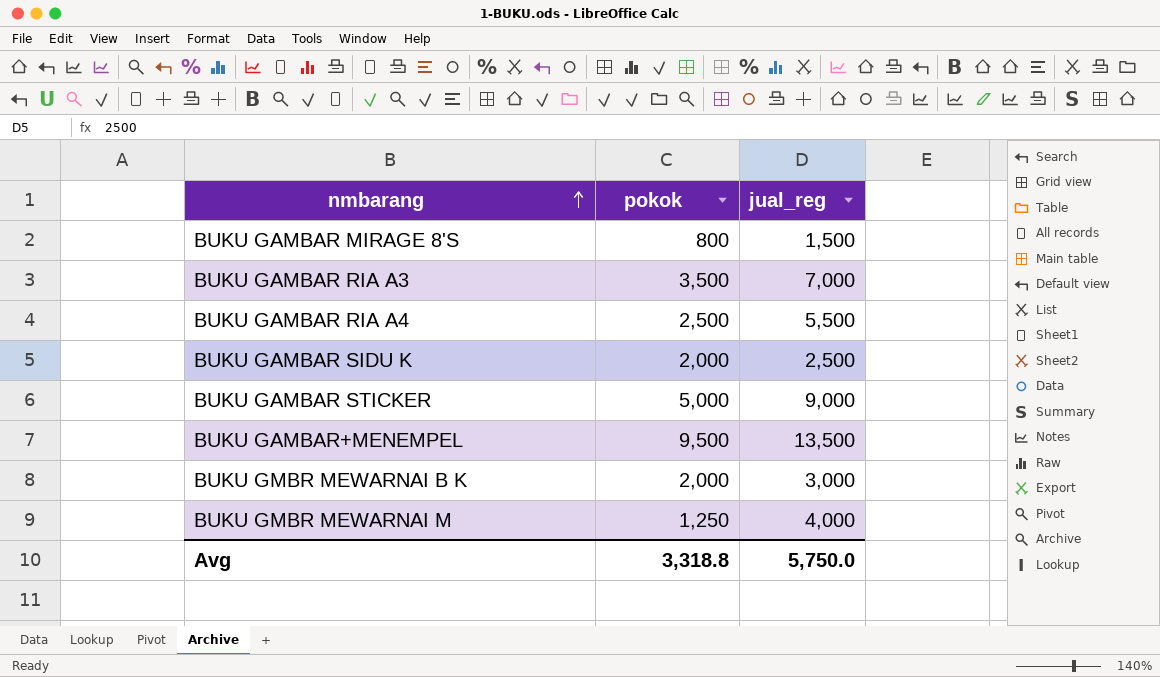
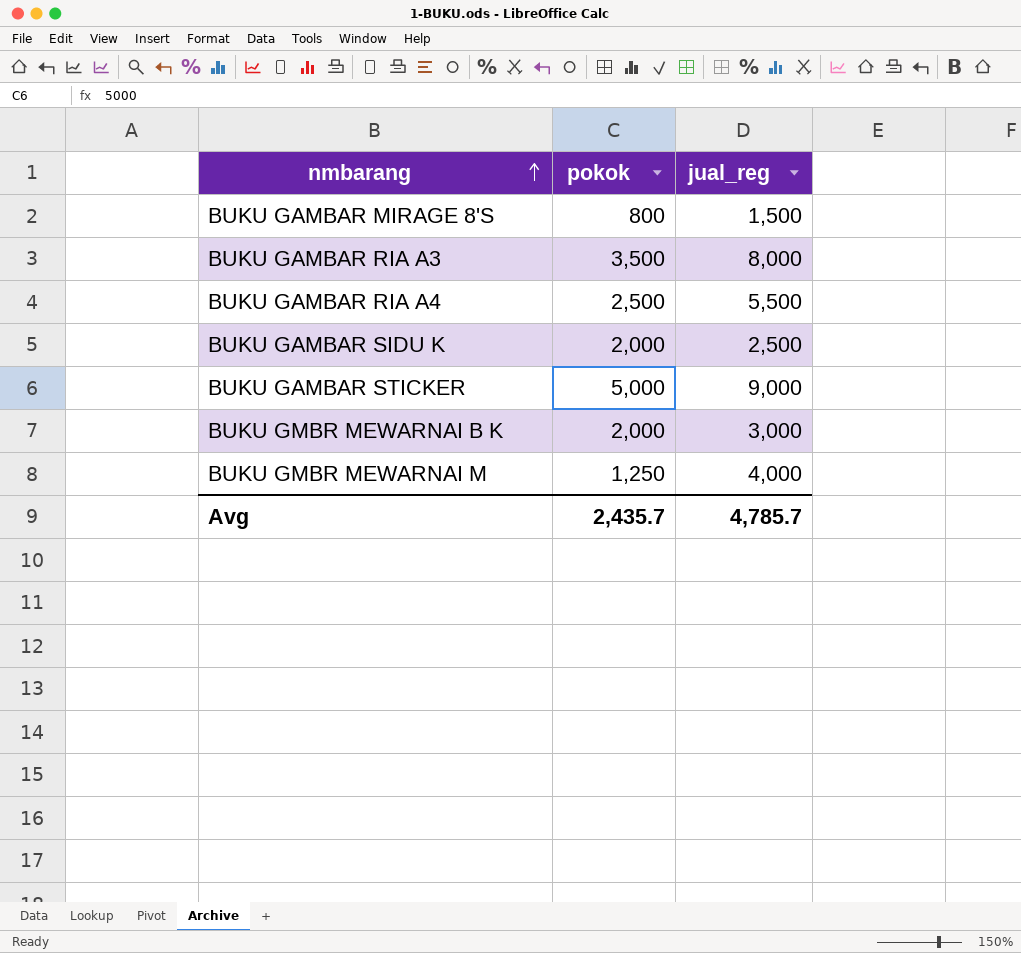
row BUKU GAMBAR+MENEMPEL: 9,500 | 13,500 -> none
BUKU GAMBAR RIA A3 | jual_reg: 7,000 -> 8,000
Avg | pokok: 3,318.8 -> 2,435.7
Avg | jual_reg: 5,750.0 -> 4,785.7

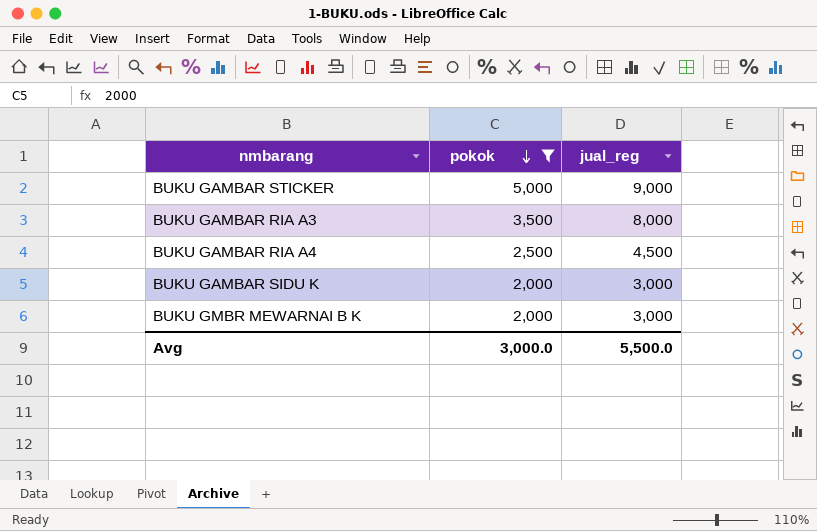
filter: none -> pokok >= 2,000
row order: nmbarang ascending -> pokok descending
BUKU GAMBAR RIA A4 | jual_reg: 5,500 -> 4,500
BUKU GAMBAR SIDU K | jual_reg: 2,500 -> 3,000
Avg | pokok: 2,435.7 -> 3,000.0
Avg | jual_reg: 4,785.7 -> 5,500.0

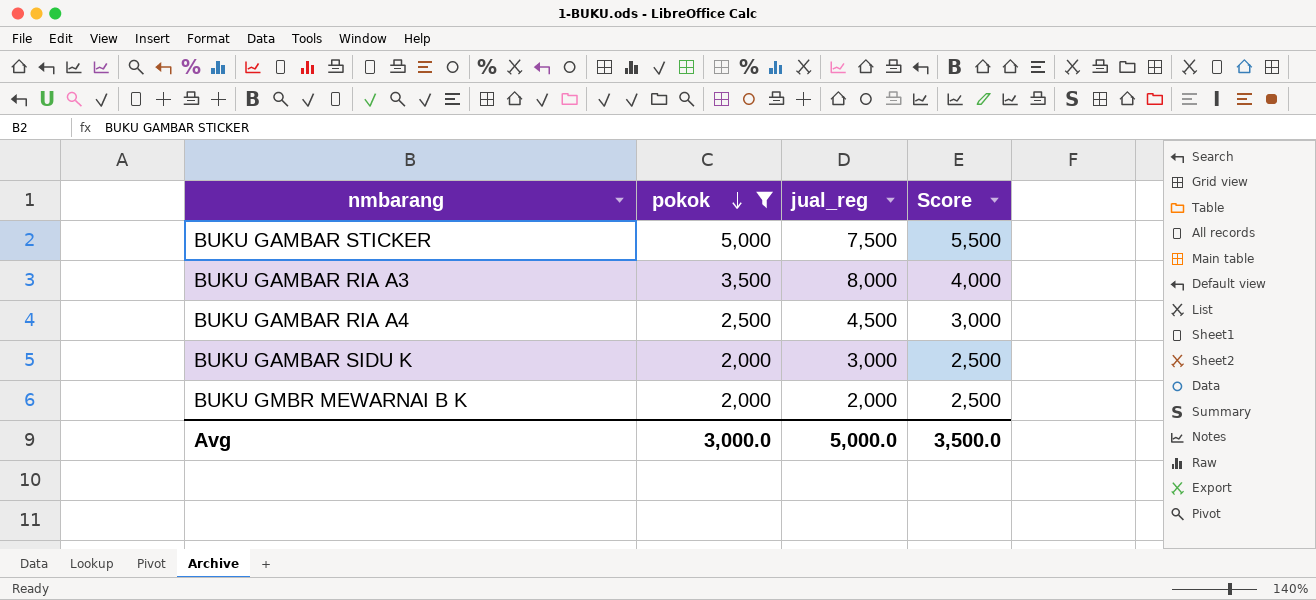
column Score | formula: none -> [pokok] + 500
BUKU GAMBAR STICKER | jual_reg: 9,000 -> 7,500
BUKU GMBR MEWARNAI B K | jual_reg: 3,000 -> 2,000
Avg | jual_reg: 5,500.0 -> 5,000.0

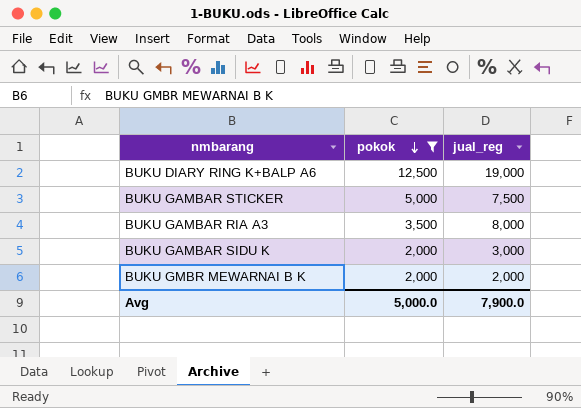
column Score | formula: [pokok] + 500 -> none
row BUKU GAMBAR RIA A4: 2,500 | 4,500 | 3,000 -> none
row BUKU DIARY RING K+BALP A6: none -> 12,500 | 19,000
Avg | pokok: 3,000.0 -> 5,000.0
Avg | jual_reg: 5,000.0 -> 7,900.0

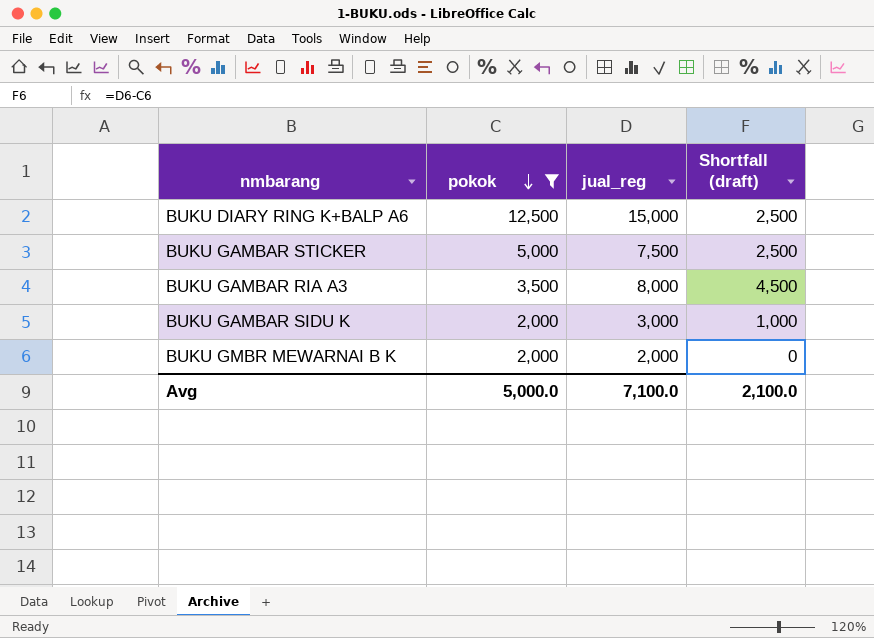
column Shortfall (draft) | formula: none -> [jual_reg] - [pokok]
BUKU DIARY RING K+BALP A6 | jual_reg: 19,000 -> 15,000
Avg | jual_reg: 7,900.0 -> 7,100.0

